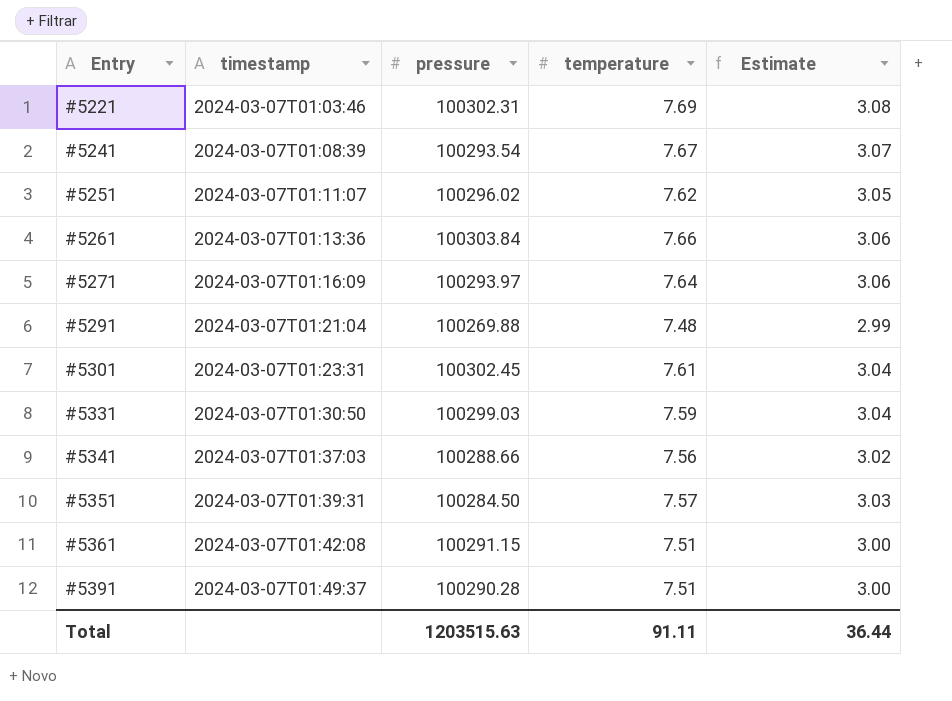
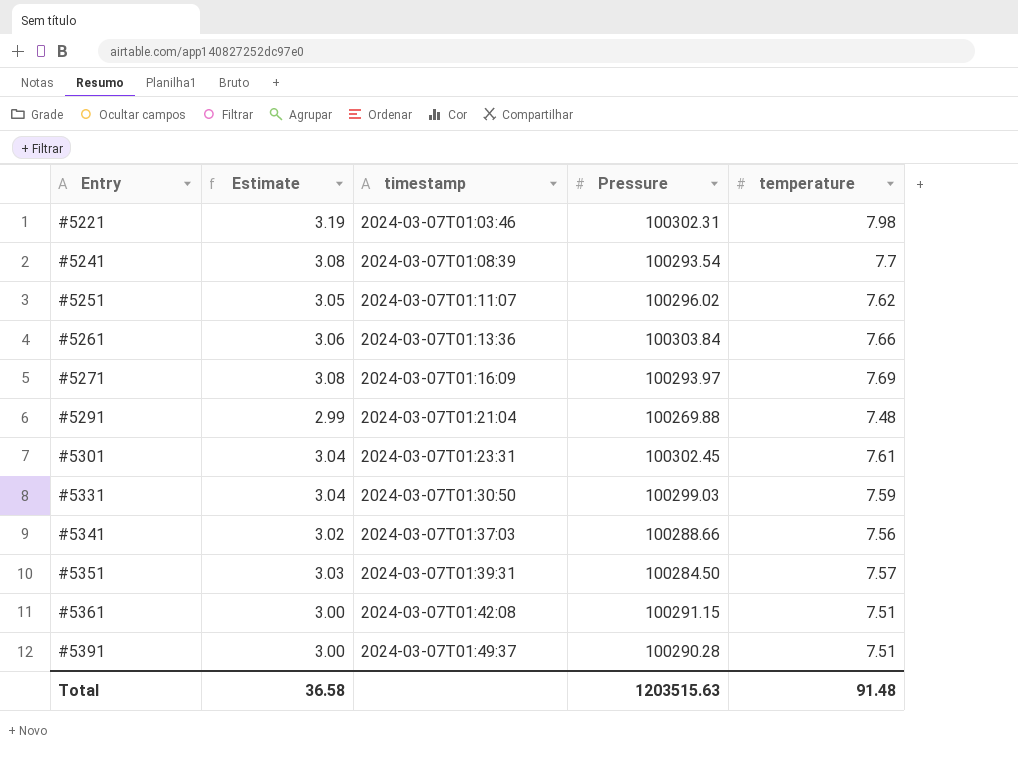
column Estimate | position: 5 -> 2
column name: pressure -> Pressure
#5221 | Estimate: 3.08 -> 3.19
#5221 | temperature: 7.69 -> 7.98
#5241 | Estimate: 3.07 -> 3.08
#5241 | temperature: 7.67 -> 7.7
#5271 | Estimate: 3.06 -> 3.08
#5271 | temperature: 7.64 -> 7.69
Total | Estimate: 36.44 -> 36.58
Total | temperature: 91.11 -> 91.48

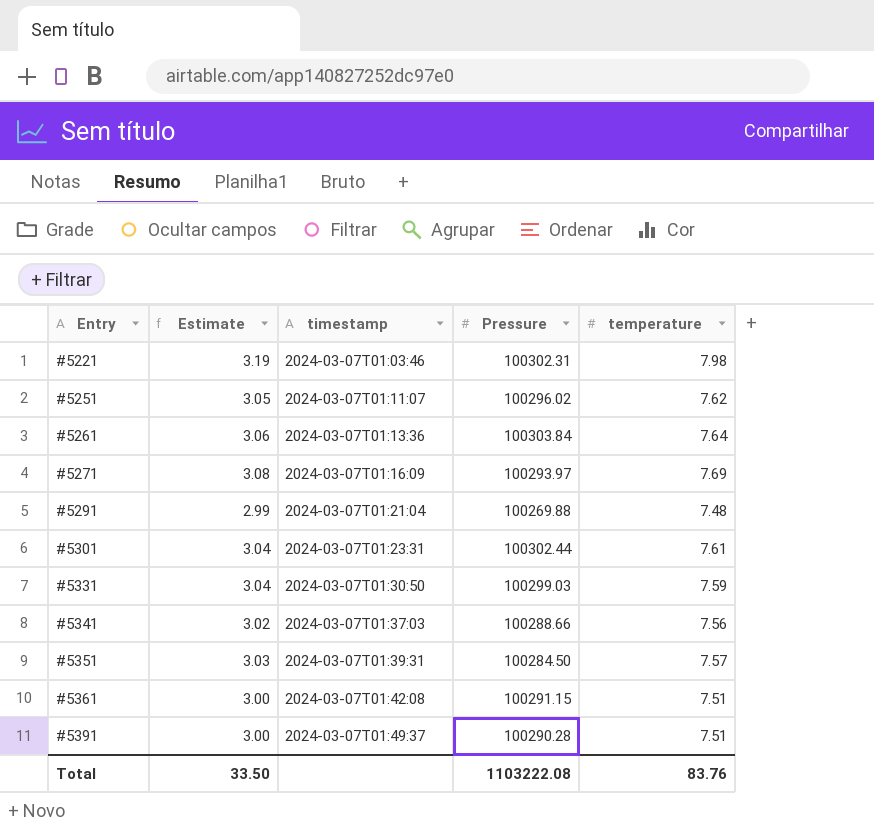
row #5241: 3.08 | 2024-03-07T01:08:39 | 100293.54 | 7.7 -> none
#5261 | temperature: 7.66 -> 7.64
#5301 | Pressure: 100302.45 -> 100302.44
Total | Estimate: 36.58 -> 33.50
Total | Pressure: 1203515.63 -> 1103222.08
Total | temperature: 91.48 -> 83.76

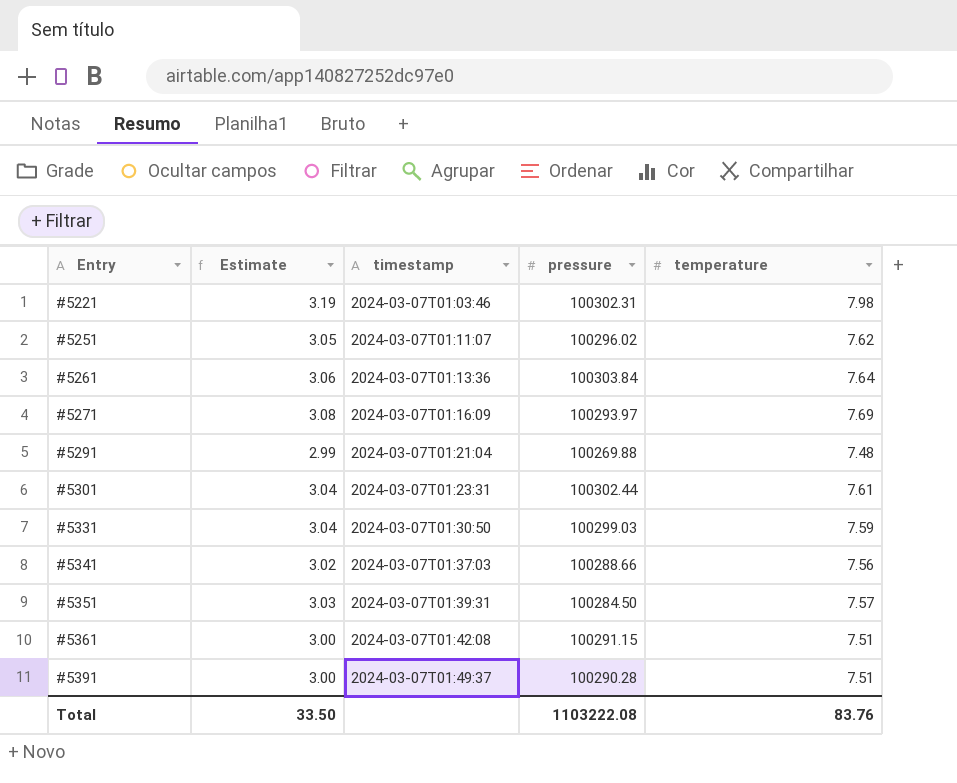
column name: Pressure -> pressure

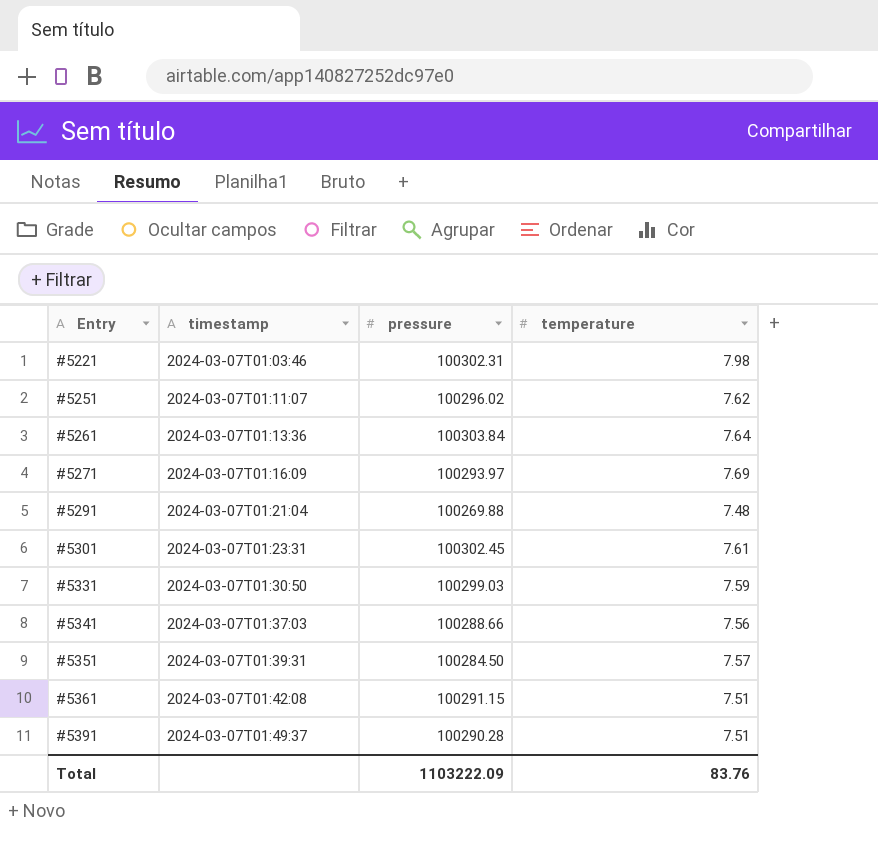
column Estimate | formula: [temperature] * 0.4 -> none
#5301 | pressure: 100302.44 -> 100302.45
Total | pressure: 1103222.08 -> 1103222.09

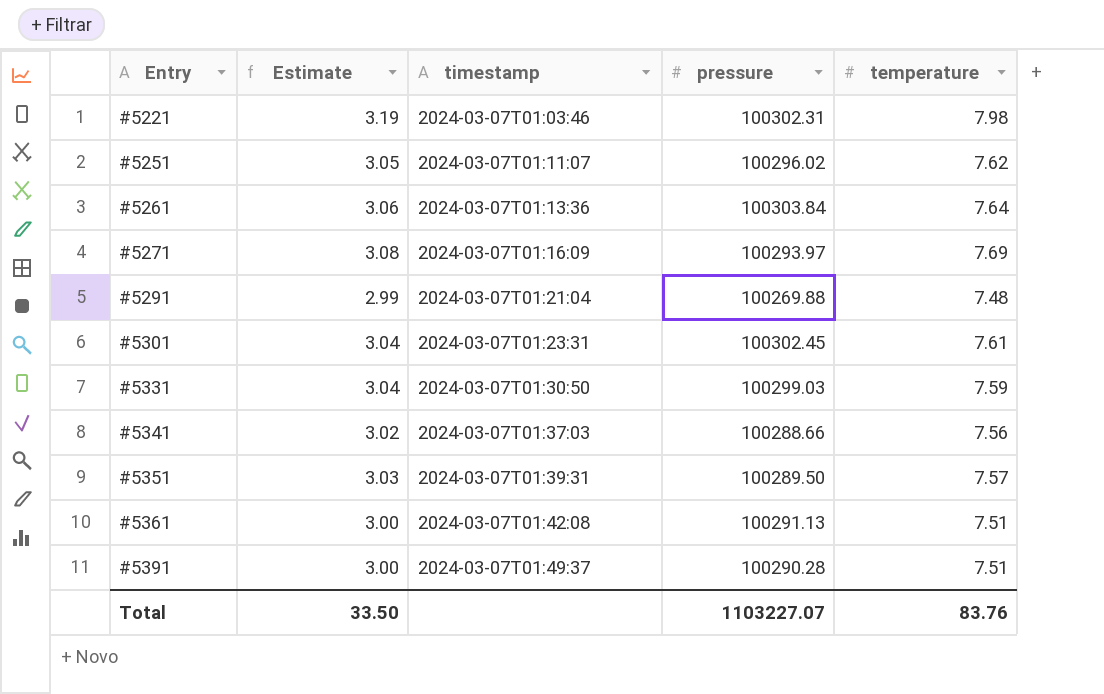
column Estimate | formula: none -> [temperature] * 0.4
#5351 | pressure: 100284.50 -> 100289.50
#5361 | pressure: 100291.15 -> 100291.13
Total | pressure: 1103222.09 -> 1103227.07

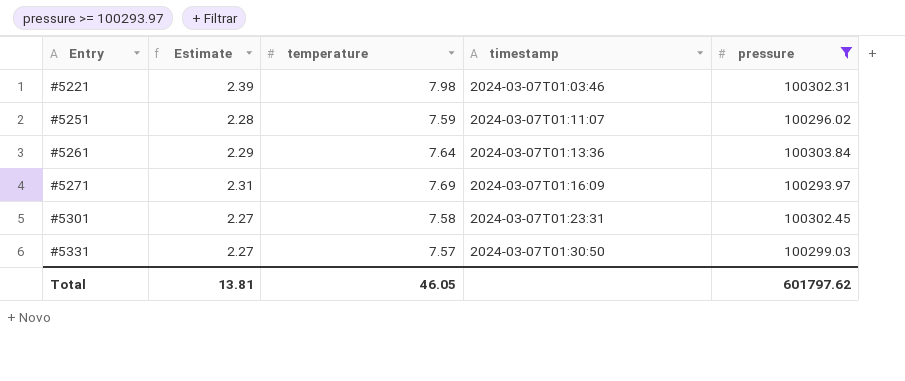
filter: none -> pressure >= 100293.97
column Estimate | formula: [temperature] * 0.4 -> [temperature] * 0.3
column temperature | position: 5 -> 3
#5251 | temperature: 7.62 -> 7.59
#5301 | temperature: 7.61 -> 7.58
#5331 | temperature: 7.59 -> 7.57
Total | Estimate: 33.50 -> 13.81
Total | temperature: 83.76 -> 46.05
Total | pressure: 1103227.07 -> 601797.62

